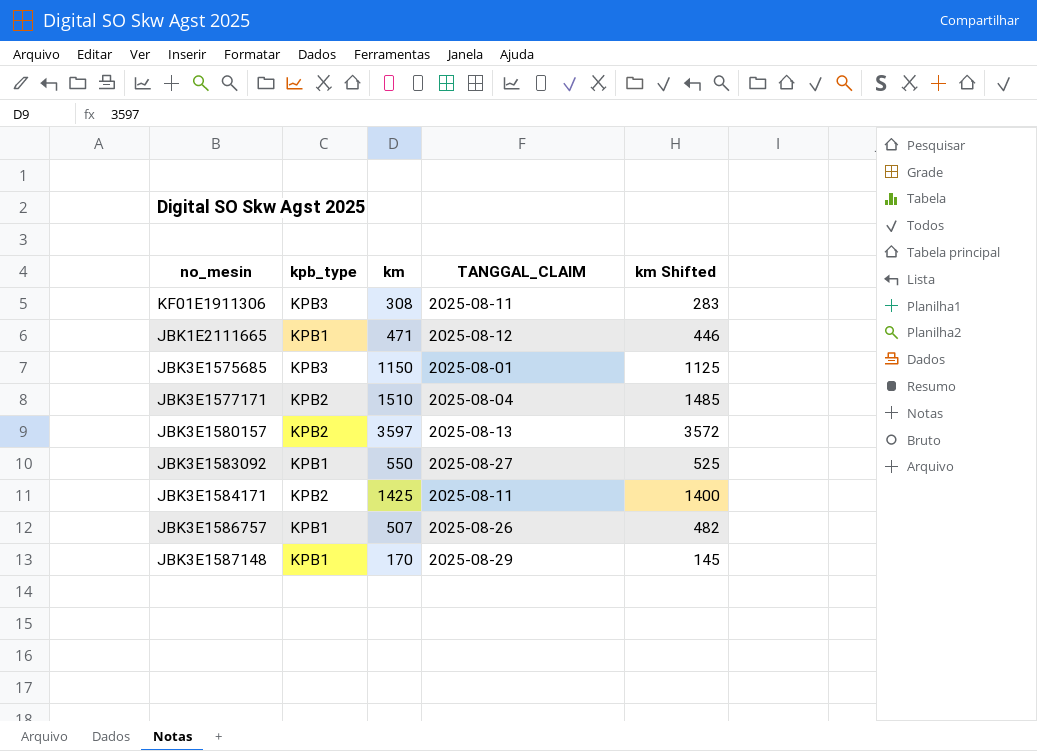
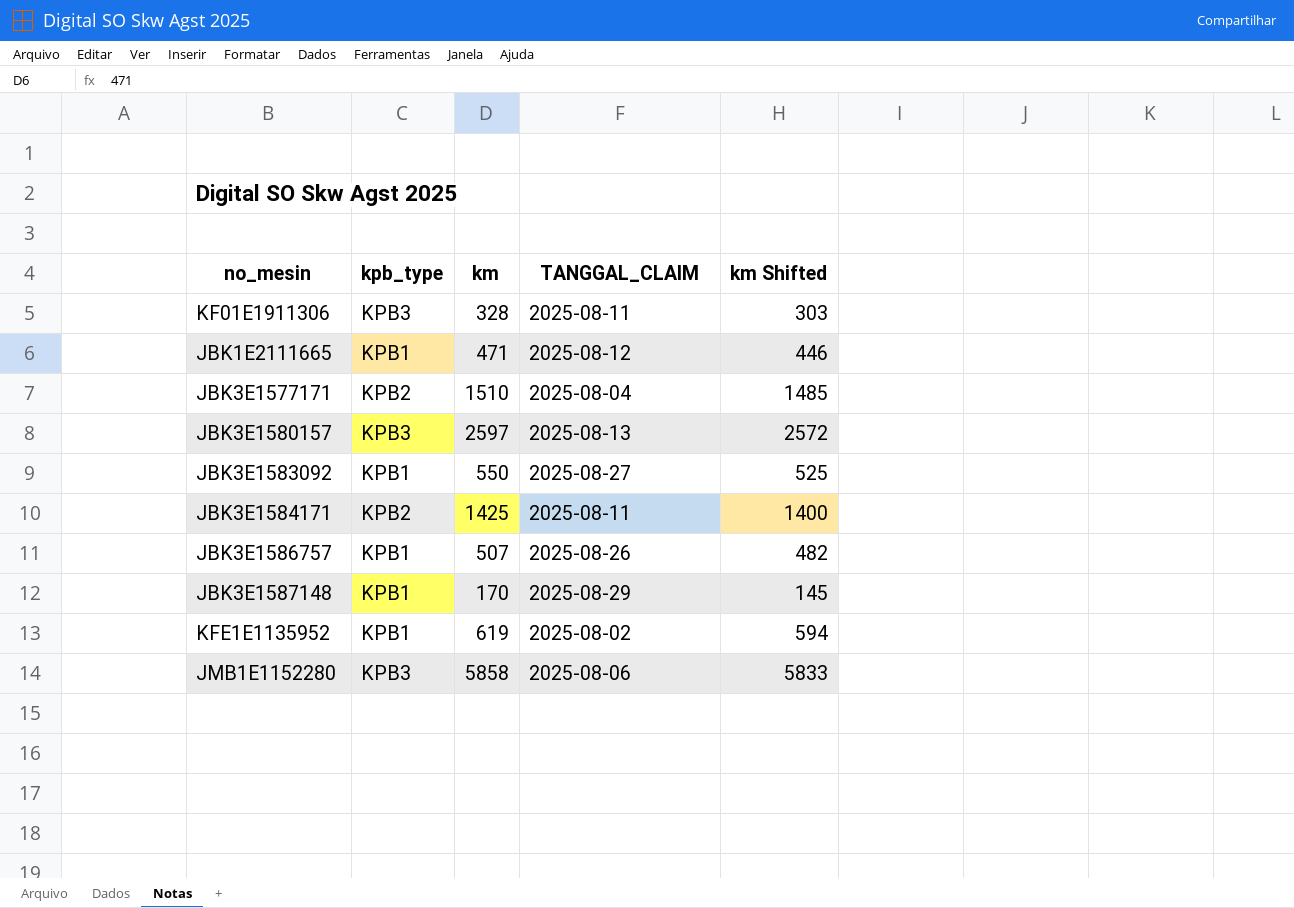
row JBK3E1575685: KPB3 | 1150 | 2025-08-01 | 1125 -> none
KF01E1911306 | km: 308 -> 328
KF01E1911306 | km Shifted: 283 -> 303
JBK3E1580157 | kpb_type: KPB2 -> KPB3
JBK3E1580157 | km: 3597 -> 2597
JBK3E1580157 | km Shifted: 3572 -> 2572
row KFE1E1135952: none -> KPB1 | 619 | 2025-08-02 | 594
row JMB1E1152280: none -> KPB3 | 5858 | 2025-08-06 | 5833

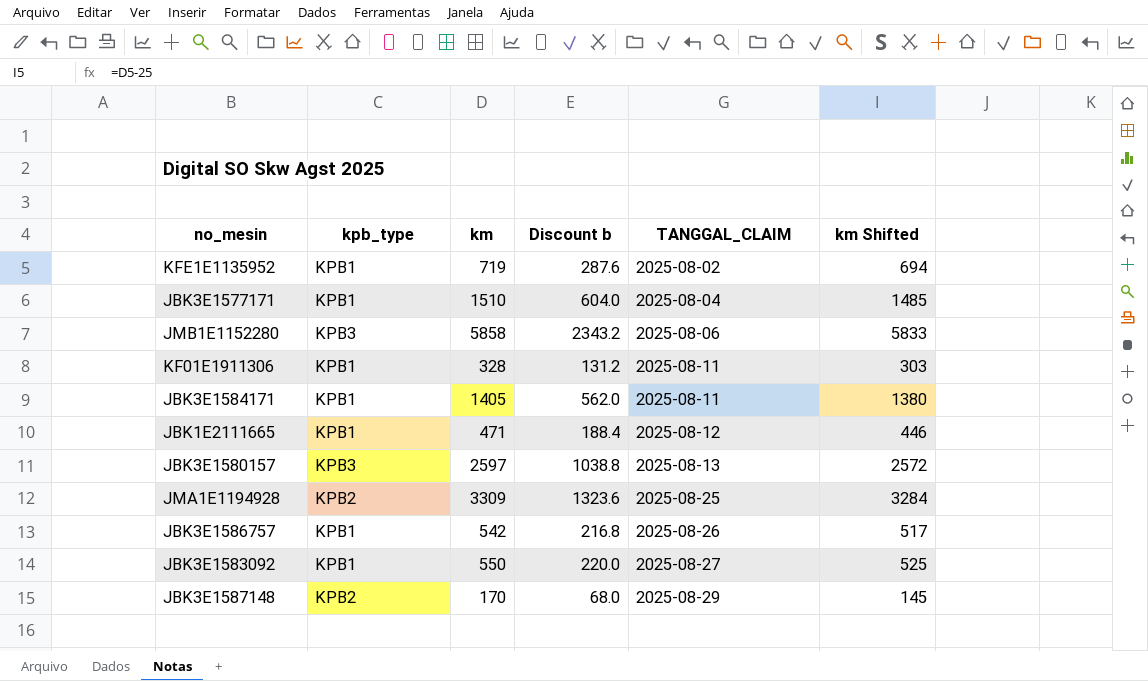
row order: none -> TANGGAL_CLAIM ascending
column Discount b | formula: none -> [km] * 0.4
KFE1E1135952 | km: 619 -> 719
KFE1E1135952 | km Shifted: 594 -> 694
JBK3E1577171 | kpb_type: KPB2 -> KPB1
KF01E1911306 | kpb_type: KPB3 -> KPB1
JBK3E1584171 | kpb_type: KPB2 -> KPB1
JBK3E1584171 | km: 1425 -> 1405
JBK3E1584171 | km Shifted: 1400 -> 1380
row JMA1E1194928: none -> KPB2 | 3309 | 1323.6 | 2025-08-25 | 3284
JBK3E1586757 | km: 507 -> 542
JBK3E1586757 | km Shifted: 482 -> 517
JBK3E1587148 | kpb_type: KPB1 -> KPB2

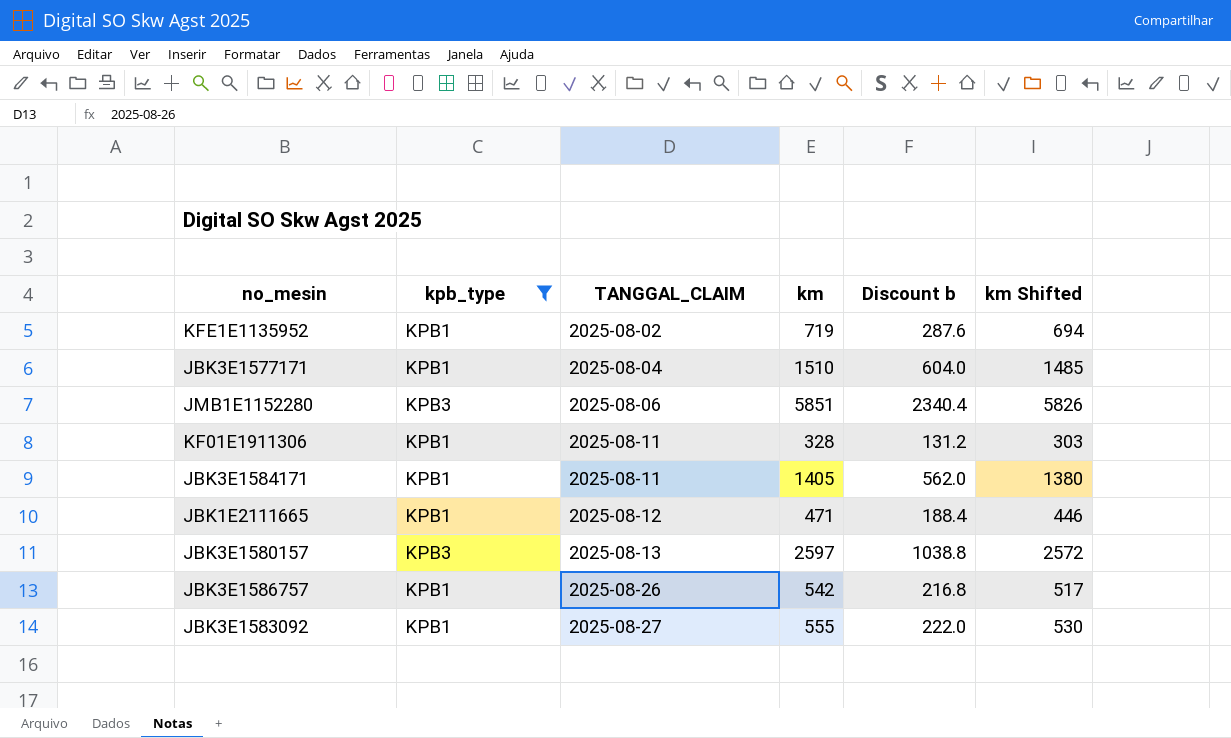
filter: none -> kpb_type != KPB2
column TANGGAL_CLAIM | position: 5 -> 3
JMB1E1152280 | km: 5858 -> 5851
JMB1E1152280 | Discount b: 2343.2 -> 2340.4
JMB1E1152280 | km Shifted: 5833 -> 5826
JBK3E1583092 | km: 550 -> 555
JBK3E1583092 | Discount b: 220.0 -> 222.0
JBK3E1583092 | km Shifted: 525 -> 530

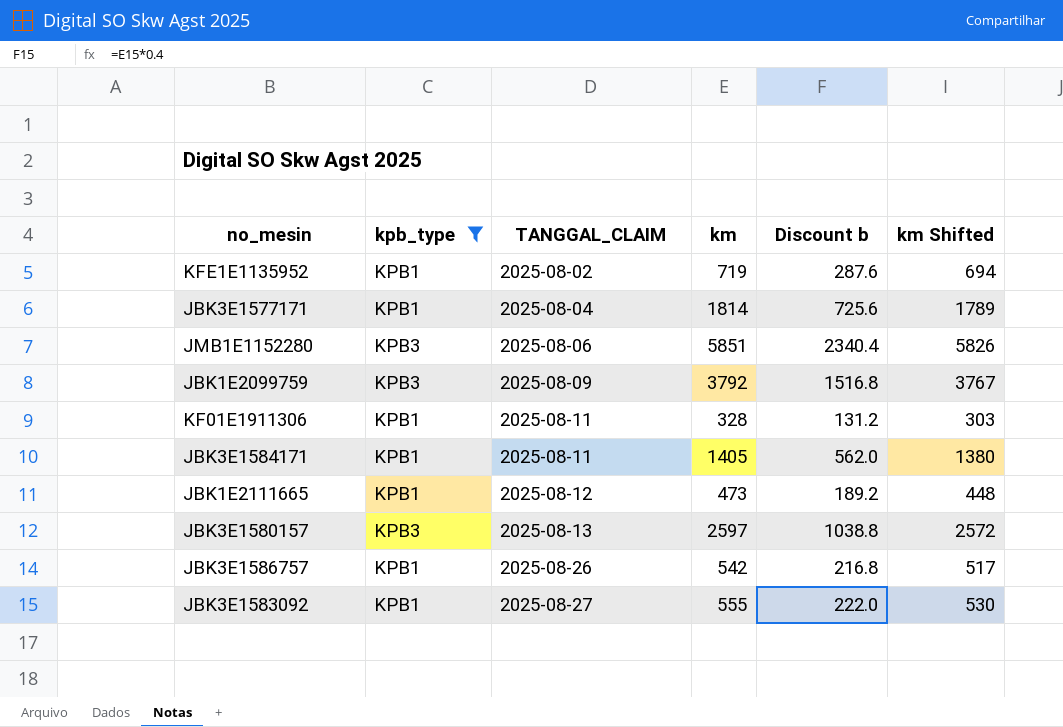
JBK3E1577171 | km: 1510 -> 1814
JBK3E1577171 | Discount b: 604.0 -> 725.6
JBK3E1577171 | km Shifted: 1485 -> 1789
row JBK1E2099759: none -> KPB3 | 2025-08-09 | 3792 | 1516.8 | 3767
JBK1E2111665 | km: 471 -> 473
JBK1E2111665 | Discount b: 188.4 -> 189.2
JBK1E2111665 | km Shifted: 446 -> 448

